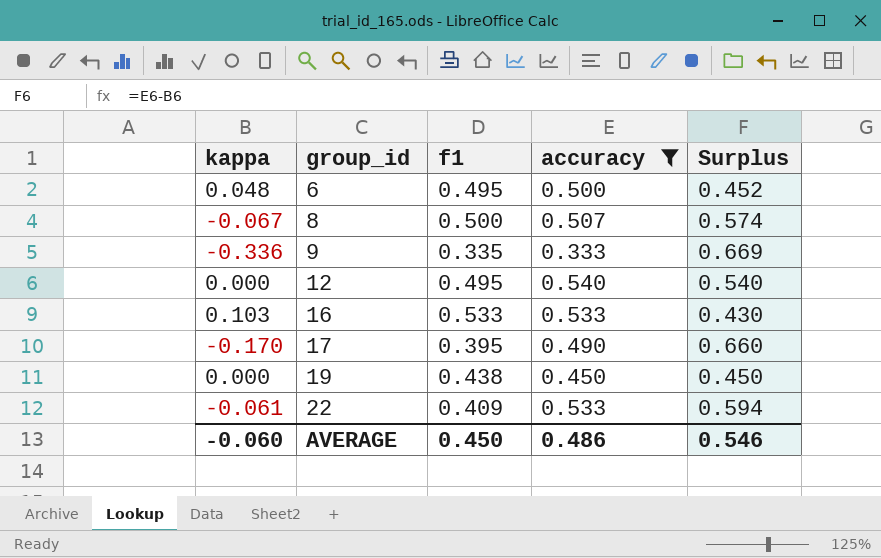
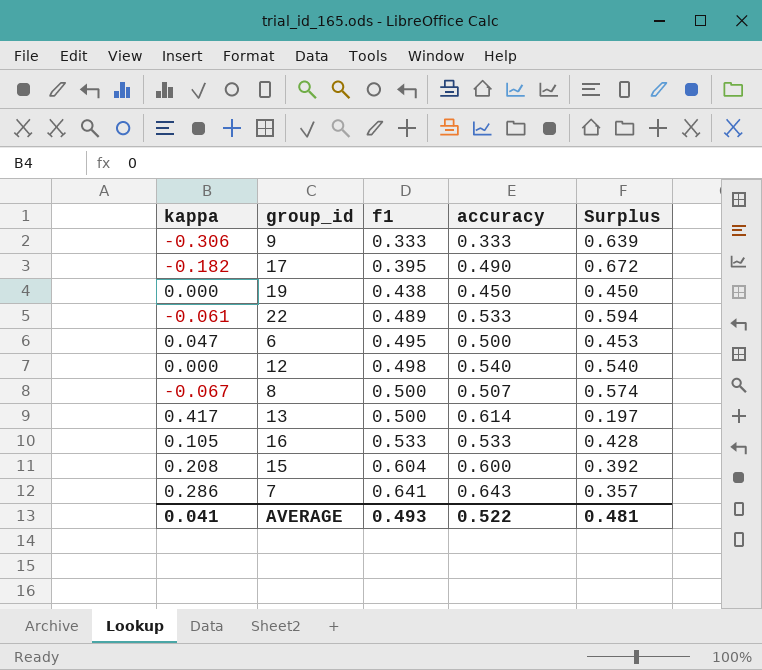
filter: accuracy <= 0.540 -> none
row order: group_id ascending -> f1 ascending
9 | kappa: -0.336 -> -0.306
9 | f1: 0.335 -> 0.333
9 | Surplus: 0.669 -> 0.639
17 | kappa: -0.170 -> -0.182
17 | Surplus: 0.660 -> 0.672
22 | f1: 0.409 -> 0.489
6 | kappa: 0.048 -> 0.047
6 | Surplus: 0.452 -> 0.453
12 | f1: 0.495 -> 0.498
16 | kappa: 0.103 -> 0.105
16 | Surplus: 0.430 -> 0.428
AVERAGE | kappa: -0.060 -> 0.041
AVERAGE | f1: 0.450 -> 0.493
AVERAGE | accuracy: 0.486 -> 0.522
AVERAGE | Surplus: 0.546 -> 0.481

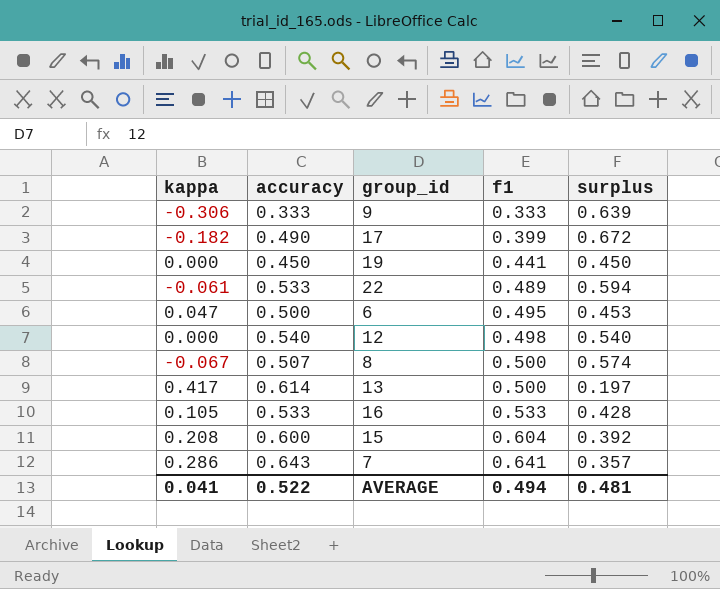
column accuracy | position: 4 -> 2
column name: Surplus -> surplus
17 | f1: 0.395 -> 0.399
19 | f1: 0.438 -> 0.441
AVERAGE | f1: 0.493 -> 0.494

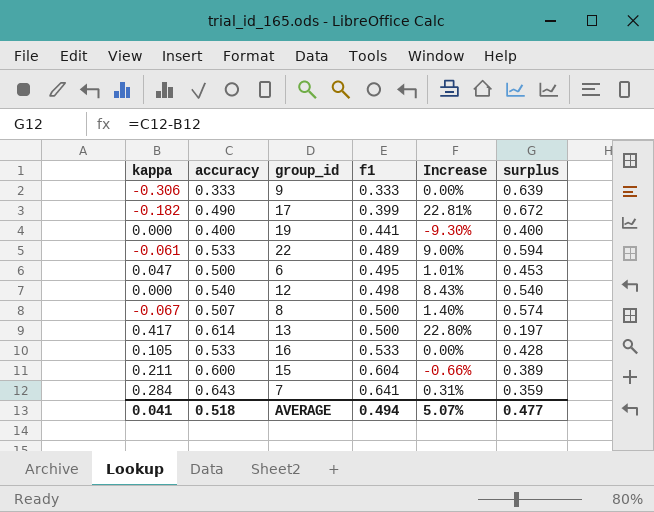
column Increase | formula: none -> ([accuracy] - [f1]) / [f1]
19 | accuracy: 0.450 -> 0.400
19 | surplus: 0.450 -> 0.400
15 | kappa: 0.208 -> 0.211
15 | surplus: 0.392 -> 0.389
7 | kappa: 0.286 -> 0.284
7 | surplus: 0.357 -> 0.359
AVERAGE | accuracy: 0.522 -> 0.518
AVERAGE | surplus: 0.481 -> 0.477

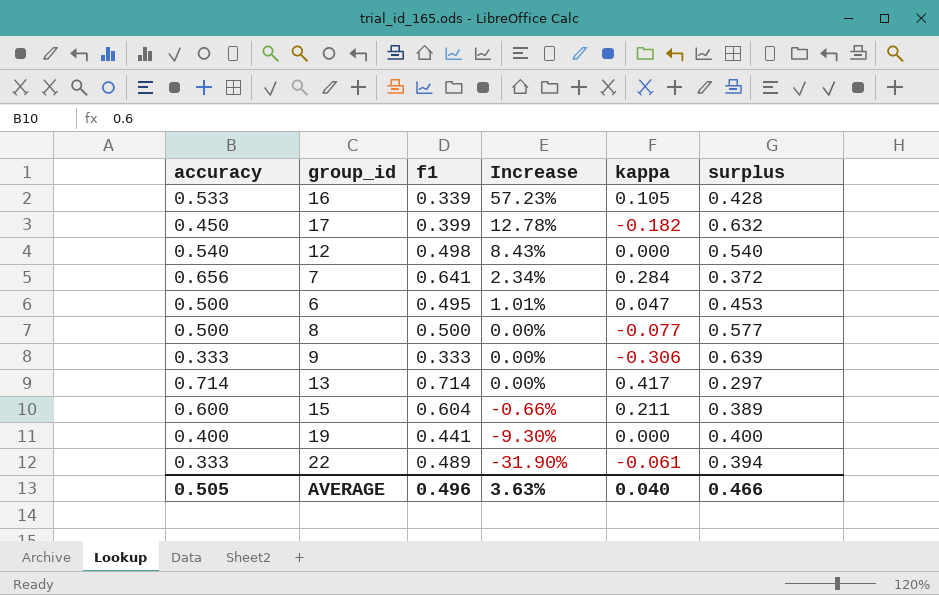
row order: f1 ascending -> Increase descending
column kappa | position: 1 -> 5
16 | f1: 0.533 -> 0.339
16 | Increase: 0.00% -> 57.23%
17 | accuracy: 0.490 -> 0.450
17 | Increase: 22.81% -> 12.78%
17 | surplus: 0.672 -> 0.632
7 | accuracy: 0.643 -> 0.656
7 | Increase: 0.31% -> 2.34%
7 | surplus: 0.359 -> 0.372
8 | accuracy: 0.507 -> 0.500
8 | Increase: 1.40% -> 0.00%
8 | kappa: -0.067 -> -0.077
8 | surplus: 0.574 -> 0.577
13 | accuracy: 0.614 -> 0.714
13 | f1: 0.500 -> 0.714
13 | Increase: 22.80% -> 0.00%
13 | surplus: 0.197 -> 0.297
22 | accuracy: 0.533 -> 0.333
22 | Increase: 9.00% -> -31.90%
22 | surplus: 0.594 -> 0.394
AVERAGE | accuracy: 0.518 -> 0.505
AVERAGE | f1: 0.494 -> 0.496
AVERAGE | Increase: 5.07% -> 3.63%
AVERAGE | kappa: 0.041 -> 0.040
AVERAGE | surplus: 0.477 -> 0.466

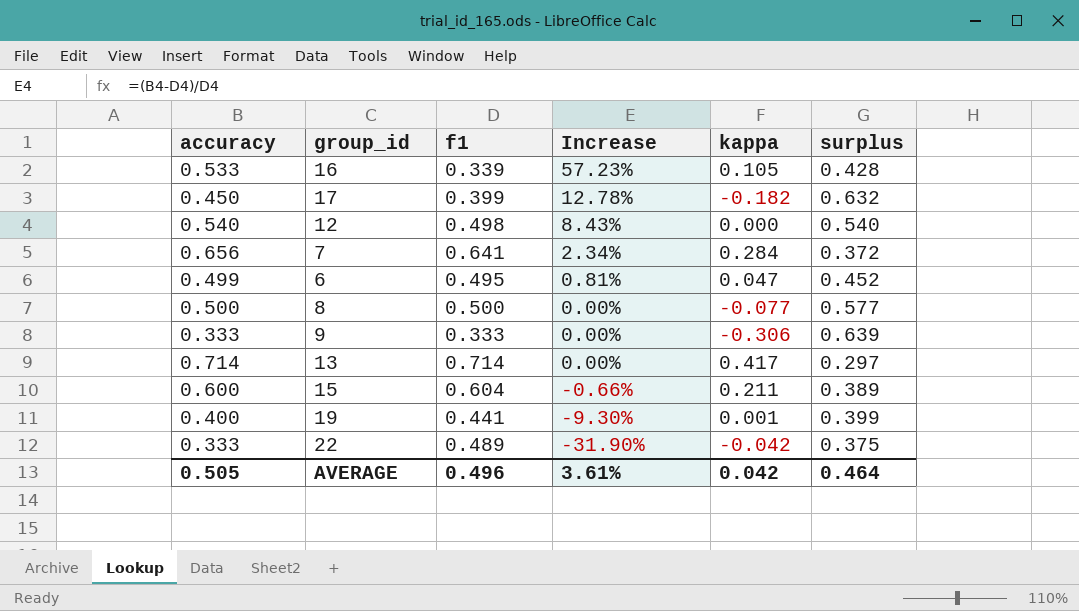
6 | accuracy: 0.500 -> 0.499
6 | Increase: 1.01% -> 0.81%
6 | surplus: 0.453 -> 0.452
19 | kappa: 0.000 -> 0.001
19 | surplus: 0.400 -> 0.399
22 | kappa: -0.061 -> -0.042
22 | surplus: 0.394 -> 0.375
AVERAGE | Increase: 3.63% -> 3.61%
AVERAGE | kappa: 0.040 -> 0.042
AVERAGE | surplus: 0.466 -> 0.464

